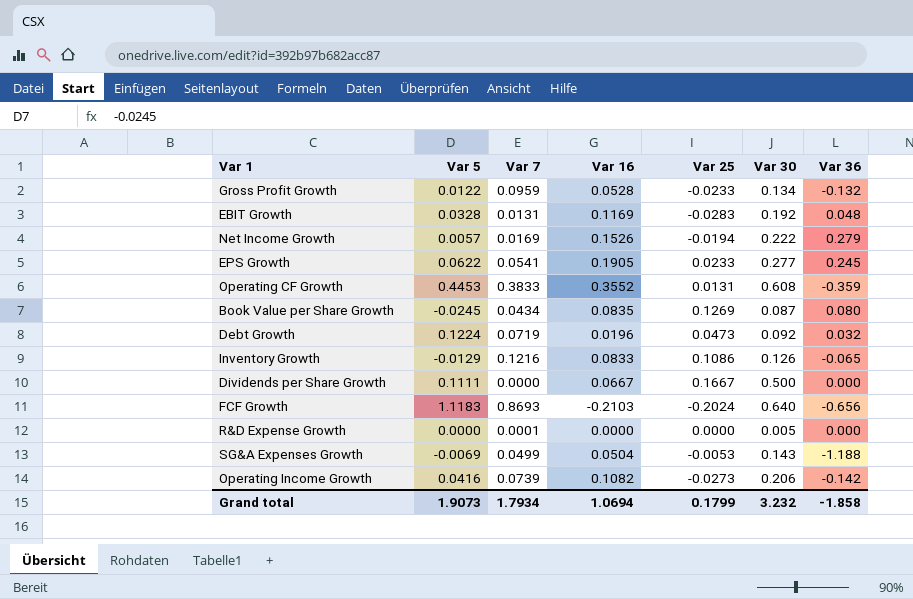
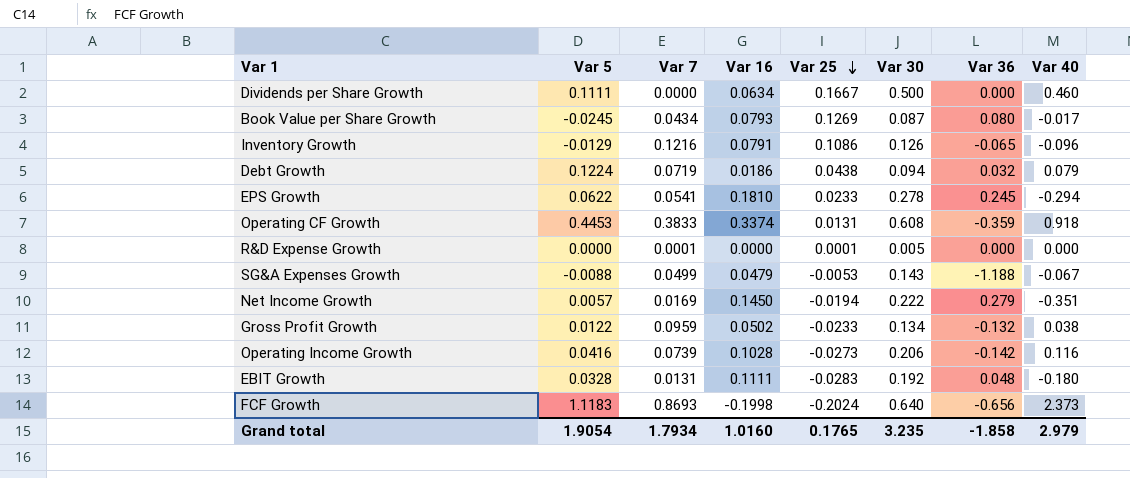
row order: none -> Var 25 descending
column Var 40 | position: none -> 8
Dividends per Share Growth | Var 16: 0.0667 -> 0.0634
Book Value per Share Growth | Var 16: 0.0835 -> 0.0793
Inventory Growth | Var 16: 0.0833 -> 0.0791
Debt Growth | Var 16: 0.0196 -> 0.0186
Debt Growth | Var 25: 0.0473 -> 0.0438
Debt Growth | Var 30: 0.092 -> 0.094
EPS Growth | Var 16: 0.1905 -> 0.1810
EPS Growth | Var 30: 0.277 -> 0.278
Operating CF Growth | Var 16: 0.3552 -> 0.3374
R&D Expense Growth | Var 25: 0.0000 -> 0.0001
SG&A Expenses Growth | Var 5: -0.0069 -> -0.0088
SG&A Expenses Growth | Var 16: 0.0504 -> 0.0479
Net Income Growth | Var 16: 0.1526 -> 0.1450
Gross Profit Growth | Var 16: 0.0528 -> 0.0502
Operating Income Growth | Var 16: 0.1082 -> 0.1028
EBIT Growth | Var 16: 0.1169 -> 0.1111
FCF Growth | Var 16: -0.2103 -> -0.1998
Grand total | Var 5: 1.9073 -> 1.9054
Grand total | Var 16: 1.0694 -> 1.0160
Grand total | Var 25: 0.1799 -> 0.1765
Grand total | Var 30: 3.232 -> 3.235

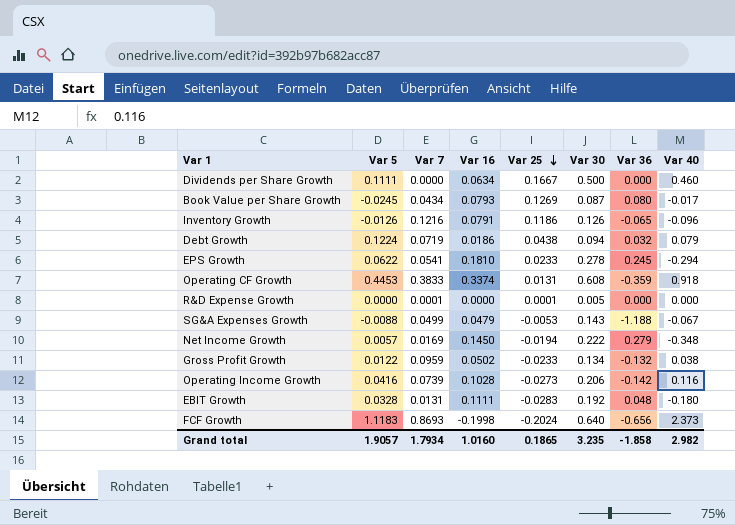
Inventory Growth | Var 5: -0.0129 -> -0.0126
Inventory Growth | Var 25: 0.1086 -> 0.1186
Net Income Growth | Var 40: -0.351 -> -0.348
Grand total | Var 5: 1.9054 -> 1.9057
Grand total | Var 25: 0.1765 -> 0.1865
Grand total | Var 40: 2.979 -> 2.982

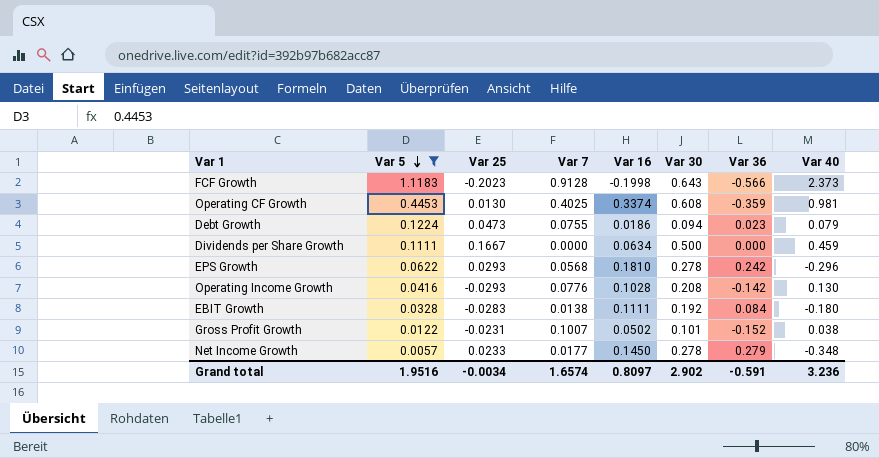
filter: none -> Var 5 >= 0.0057
row order: Var 25 descending -> Var 5 descending
column Var 25 | position: 5 -> 3
FCF Growth | Var 25: -0.2024 -> -0.2023
FCF Growth | Var 7: 0.8693 -> 0.9128
FCF Growth | Var 30: 0.640 -> 0.643
FCF Growth | Var 36: -0.656 -> -0.566
Operating CF Growth | Var 25: 0.0131 -> 0.0130
Operating CF Growth | Var 7: 0.3833 -> 0.4025
Operating CF Growth | Var 40: 0.918 -> 0.981
Debt Growth | Var 25: 0.0438 -> 0.0473
Debt Growth | Var 7: 0.0719 -> 0.0755
Debt Growth | Var 36: 0.032 -> 0.023
Dividends per Share Growth | Var 40: 0.460 -> 0.459
EPS Growth | Var 25: 0.0233 -> 0.0293
EPS Growth | Var 7: 0.0541 -> 0.0568
EPS Growth | Var 36: 0.245 -> 0.242
EPS Growth | Var 40: -0.294 -> -0.296
Operating Income Growth | Var 25: -0.0273 -> -0.0293
Operating Income Growth | Var 7: 0.0739 -> 0.0776
Operating Income Growth | Var 30: 0.206 -> 0.208
Operating Income Growth | Var 40: 0.116 -> 0.130
EBIT Growth | Var 7: 0.0131 -> 0.0138
EBIT Growth | Var 36: 0.048 -> 0.084
Gross Profit Growth | Var 25: -0.0233 -> -0.0231
Gross Profit Growth | Var 7: 0.0959 -> 0.1007
Gross Profit Growth | Var 30: 0.134 -> 0.101
Gross Profit Growth | Var 36: -0.132 -> -0.152
Net Income Growth | Var 25: -0.0194 -> 0.0233
Net Income Growth | Var 7: 0.0169 -> 0.0177
Net Income Growth | Var 30: 0.222 -> 0.278
Grand total | Var 5: 1.9057 -> 1.9516
Grand total | Var 25: 0.1865 -> -0.0034
Grand total | Var 7: 1.7934 -> 1.6574
Grand total | Var 16: 1.0160 -> 0.8097
Grand total | Var 30: 3.235 -> 2.902
Grand total | Var 36: -1.858 -> -0.591
Grand total | Var 40: 2.982 -> 3.236

